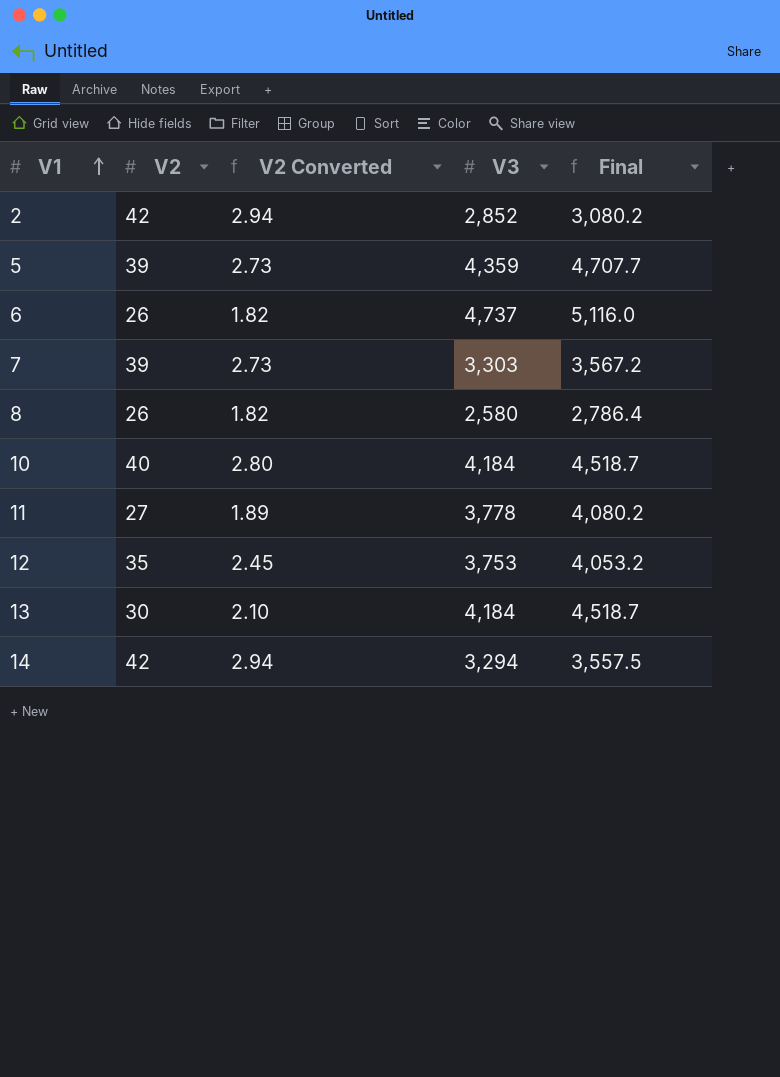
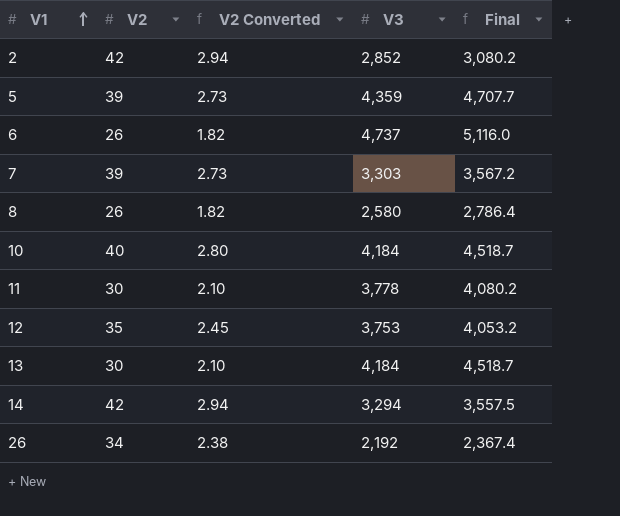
11 | V2: 27 -> 30
11 | V2 Converted: 1.89 -> 2.10
row 26: none -> 34 | 2.38 | 2,192 | 2,367.4

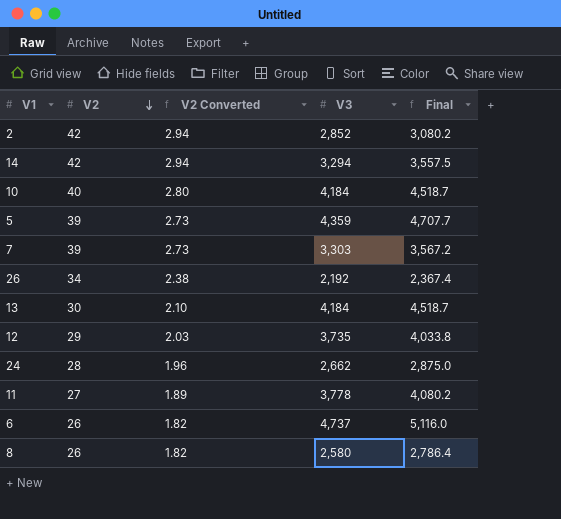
row order: V1 ascending -> V2 descending
12 | V2: 35 -> 29
12 | V2 Converted: 2.45 -> 2.03
12 | V3: 3,753 -> 3,735
12 | Final: 4,053.2 -> 4,033.8
row 24: none -> 28 | 1.96 | 2,662 | 2,875.0
11 | V2: 30 -> 27
11 | V2 Converted: 2.10 -> 1.89

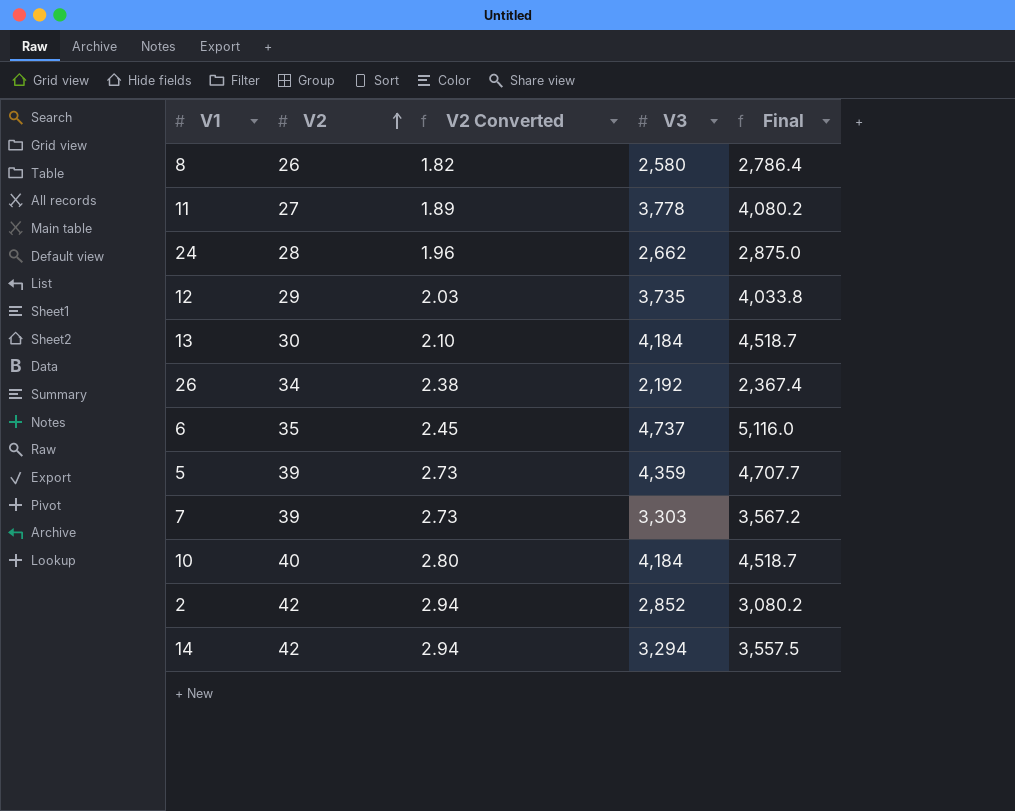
row order: V2 descending -> V2 ascending
6 | V2: 26 -> 35
6 | V2 Converted: 1.82 -> 2.45

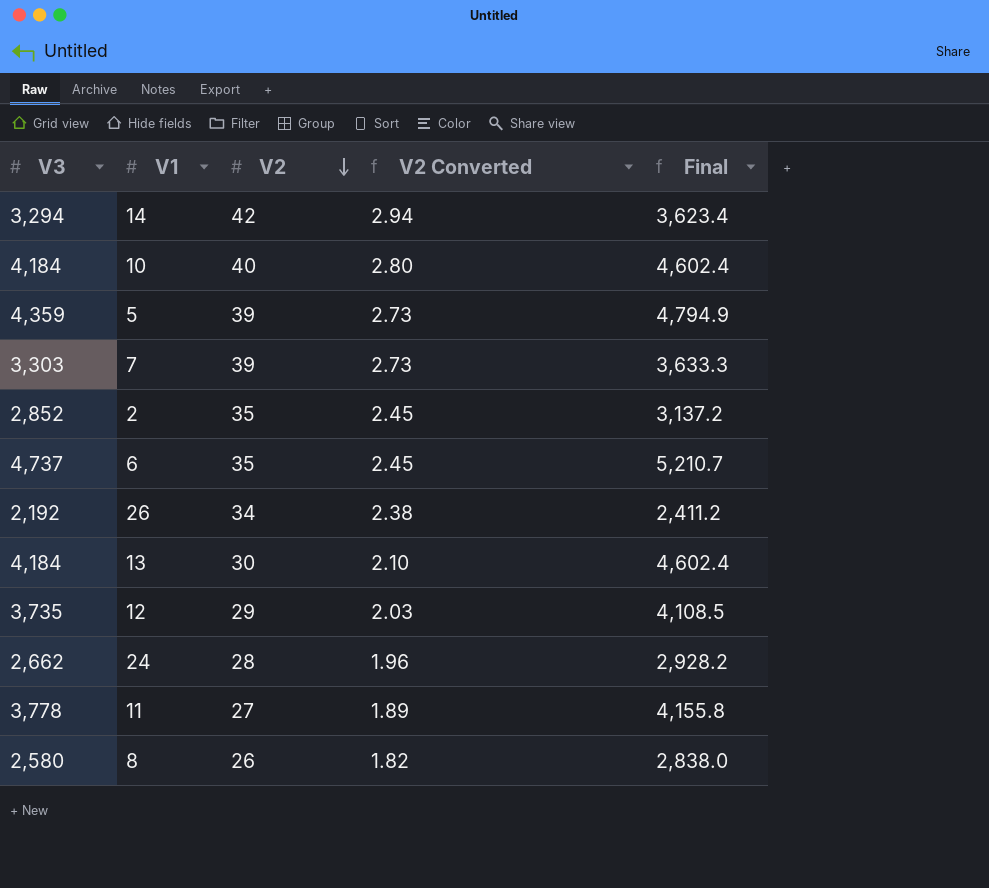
row order: V2 ascending -> V2 descending
column V3 | position: 4 -> 1
column Final | formula: [V3] * 1.08 -> [V3] * 1.1
2 | V2: 42 -> 35
2 | V2 Converted: 2.94 -> 2.45

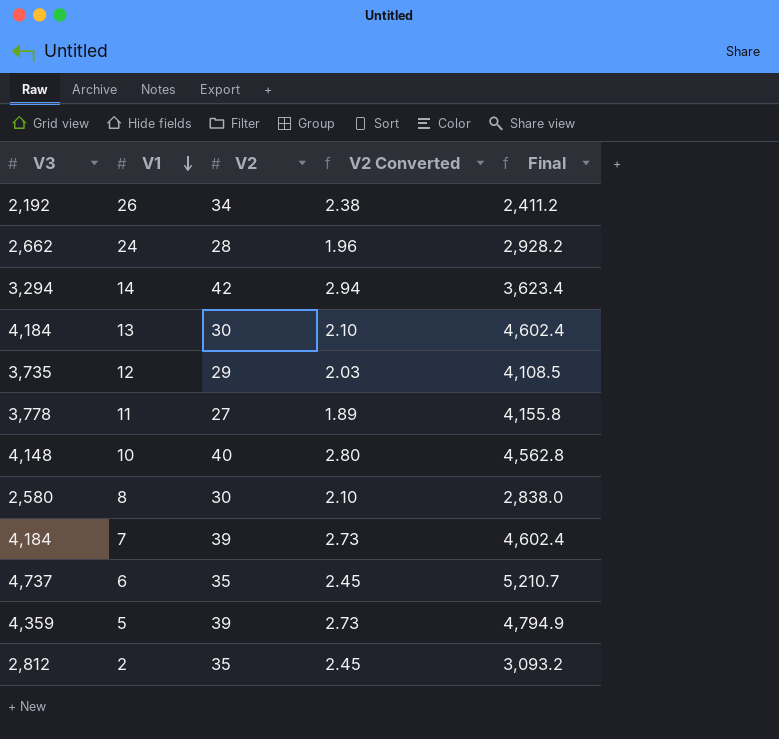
row order: V2 descending -> V1 descending
10 | V3: 4,184 -> 4,148
10 | Final: 4,602.4 -> 4,562.8
8 | V2: 26 -> 30
8 | V2 Converted: 1.82 -> 2.10
7 | V3: 3,303 -> 4,184
7 | Final: 3,633.3 -> 4,602.4
2 | V3: 2,852 -> 2,812
2 | Final: 3,137.2 -> 3,093.2

